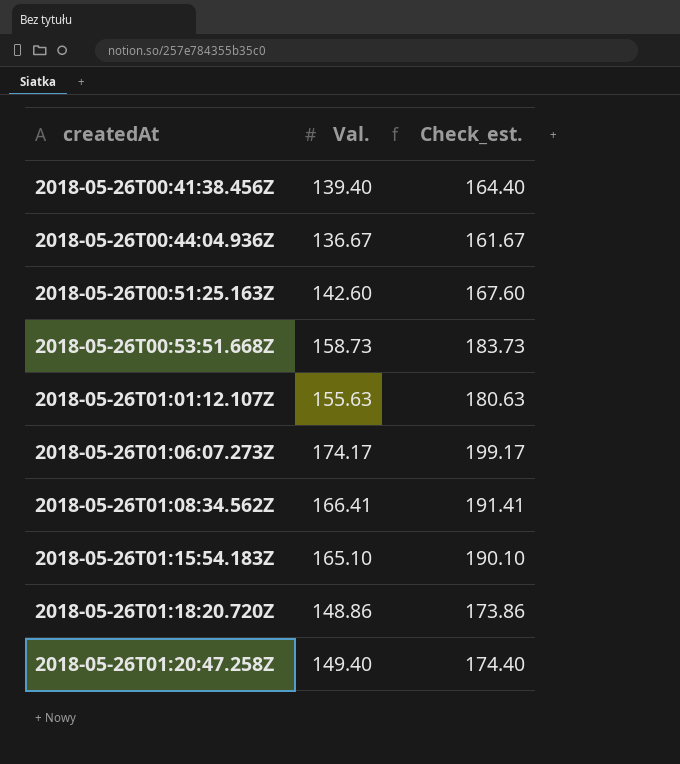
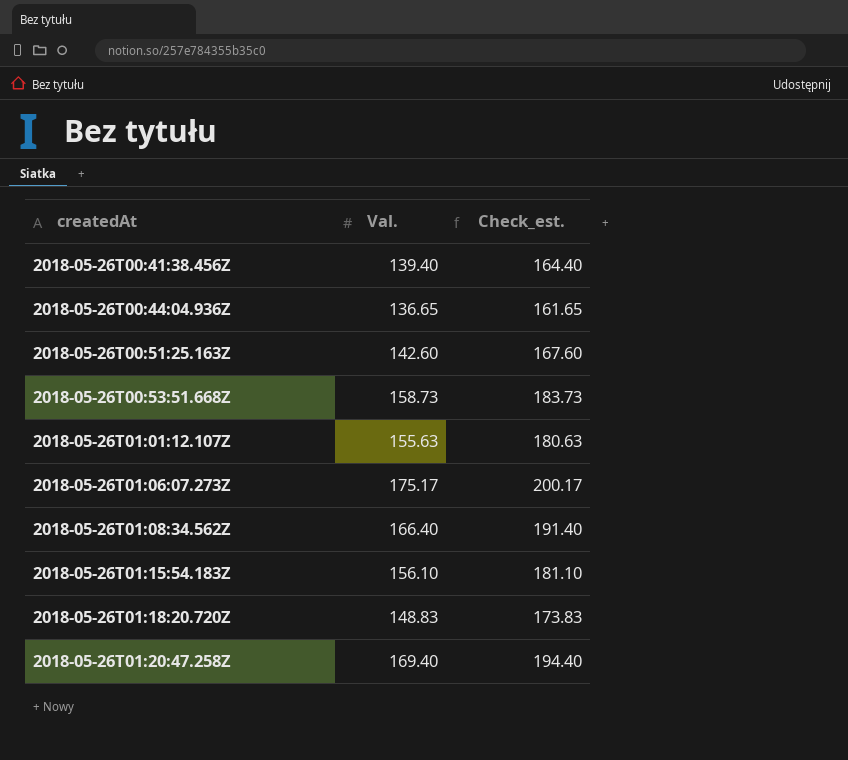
2018-05-26T00:44:04.936Z | Val.: 136.67 -> 136.65
2018-05-26T00:44:04.936Z | Check_est.: 161.67 -> 161.65
2018-05-26T01:06:07.273Z | Val.: 174.17 -> 175.17
2018-05-26T01:06:07.273Z | Check_est.: 199.17 -> 200.17
2018-05-26T01:08:34.562Z | Val.: 166.41 -> 166.40
2018-05-26T01:08:34.562Z | Check_est.: 191.41 -> 191.40
2018-05-26T01:15:54.183Z | Val.: 165.10 -> 156.10
2018-05-26T01:15:54.183Z | Check_est.: 190.10 -> 181.10
2018-05-26T01:18:20.720Z | Val.: 148.86 -> 148.83
2018-05-26T01:18:20.720Z | Check_est.: 173.86 -> 173.83
2018-05-26T01:20:47.258Z | Val.: 149.40 -> 169.40
2018-05-26T01:20:47.258Z | Check_est.: 174.40 -> 194.40

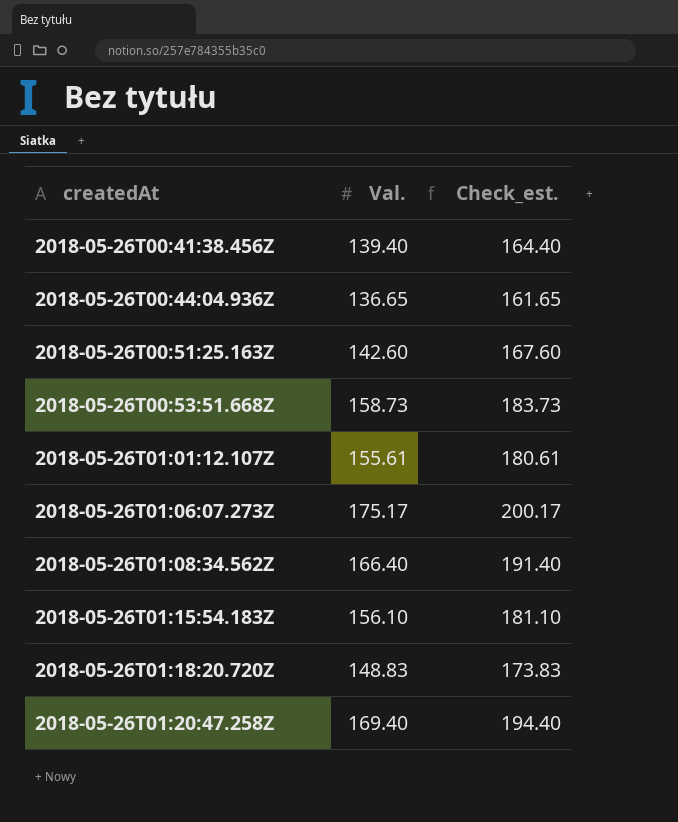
2018-05-26T01:01:12.107Z | Val.: 155.63 -> 155.61
2018-05-26T01:01:12.107Z | Check_est.: 180.63 -> 180.61

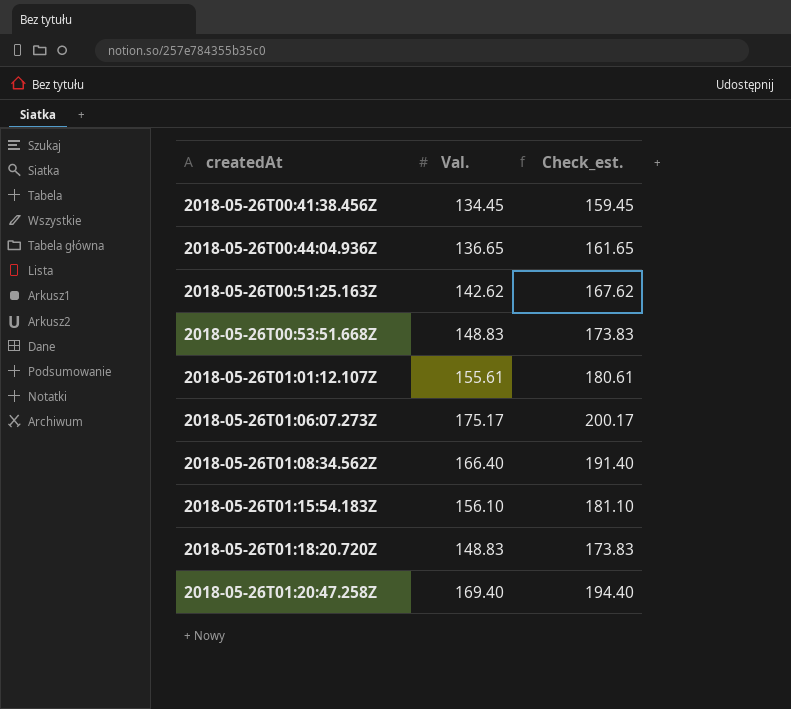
2018-05-26T00:41:38.456Z | Val.: 139.40 -> 134.45
2018-05-26T00:41:38.456Z | Check_est.: 164.40 -> 159.45
2018-05-26T00:51:25.163Z | Val.: 142.60 -> 142.62
2018-05-26T00:51:25.163Z | Check_est.: 167.60 -> 167.62
2018-05-26T00:53:51.668Z | Val.: 158.73 -> 148.83
2018-05-26T00:53:51.668Z | Check_est.: 183.73 -> 173.83

